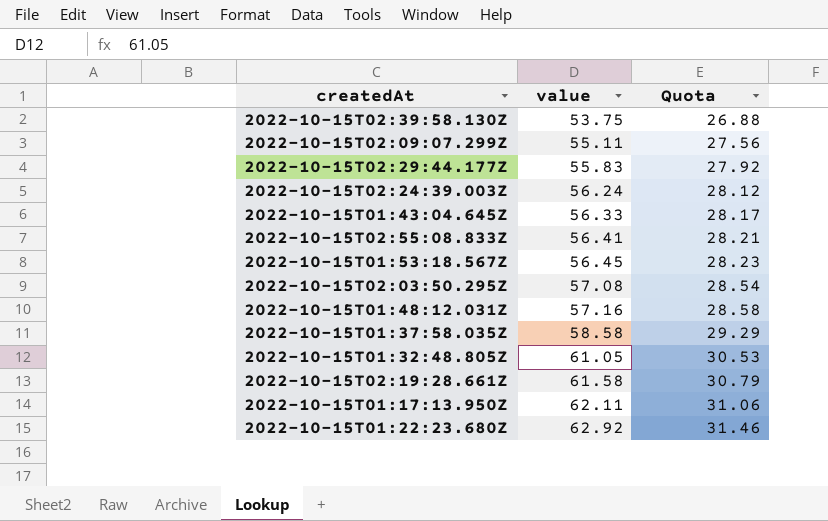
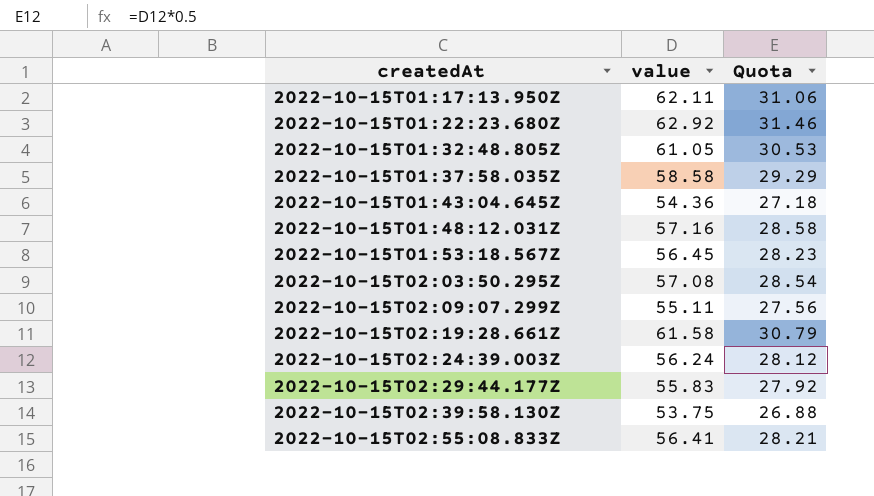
row order: value ascending -> createdAt ascending
2022-10-15T01:43:04.645Z | value: 56.33 -> 54.36
2022-10-15T01:43:04.645Z | Quota: 28.17 -> 27.18

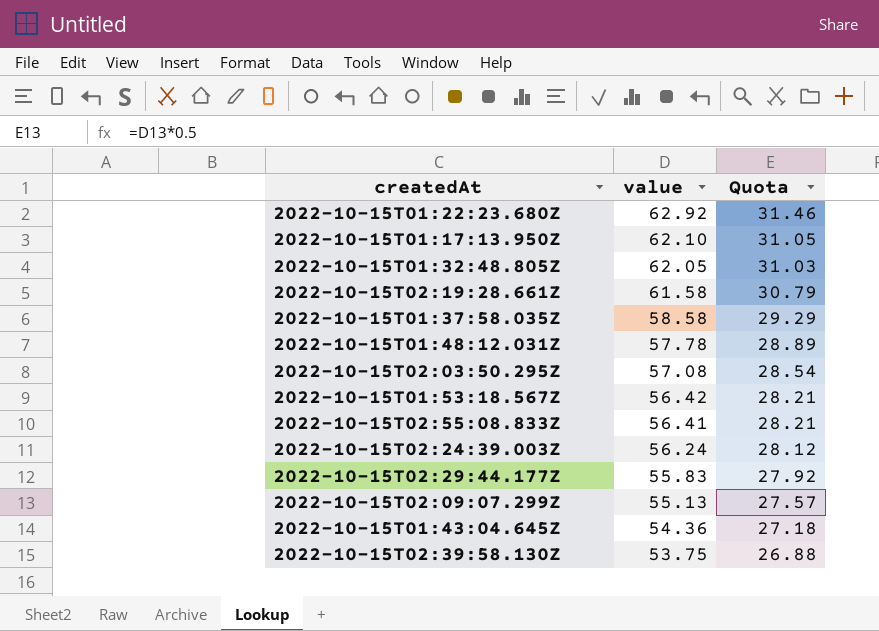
row order: createdAt ascending -> value descending
2022-10-15T01:17:13.950Z | value: 62.11 -> 62.10
2022-10-15T01:17:13.950Z | Quota: 31.06 -> 31.05
2022-10-15T01:32:48.805Z | value: 61.05 -> 62.05
2022-10-15T01:32:48.805Z | Quota: 30.53 -> 31.03
2022-10-15T01:48:12.031Z | value: 57.16 -> 57.78
2022-10-15T01:48:12.031Z | Quota: 28.58 -> 28.89
2022-10-15T01:53:18.567Z | value: 56.45 -> 56.42
2022-10-15T01:53:18.567Z | Quota: 28.23 -> 28.21
2022-10-15T02:09:07.299Z | value: 55.11 -> 55.13
2022-10-15T02:09:07.299Z | Quota: 27.56 -> 27.57

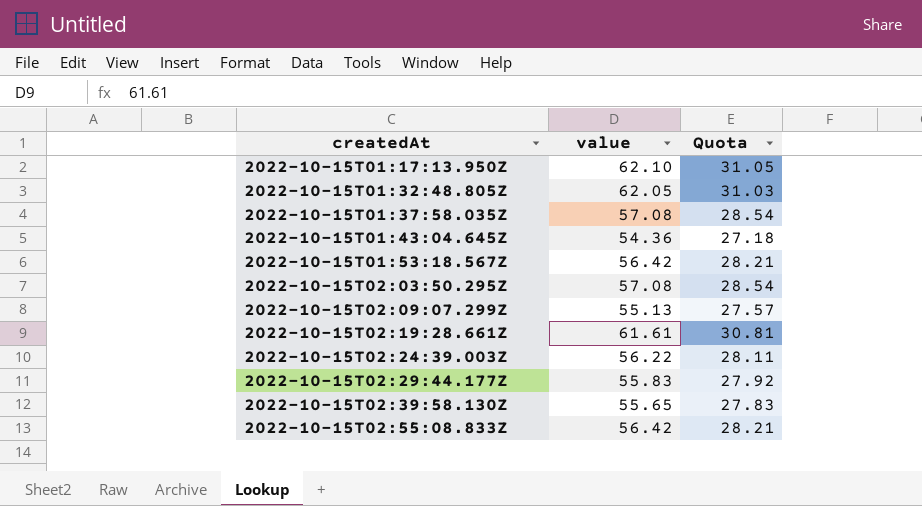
row order: value descending -> createdAt ascending
row 2022-10-15T01:22:23.680Z: 62.92 | 31.46 -> none
row 2022-10-15T01:48:12.031Z: 57.78 | 28.89 -> none
2022-10-15T01:37:58.035Z | value: 58.58 -> 57.08
2022-10-15T01:37:58.035Z | Quota: 29.29 -> 28.54
2022-10-15T02:19:28.661Z | value: 61.58 -> 61.61
2022-10-15T02:19:28.661Z | Quota: 30.79 -> 30.81
2022-10-15T02:24:39.003Z | value: 56.24 -> 56.22
2022-10-15T02:24:39.003Z | Quota: 28.12 -> 28.11
2022-10-15T02:39:58.130Z | value: 53.75 -> 55.65
2022-10-15T02:39:58.130Z | Quota: 26.88 -> 27.83
2022-10-15T02:55:08.833Z | value: 56.41 -> 56.42

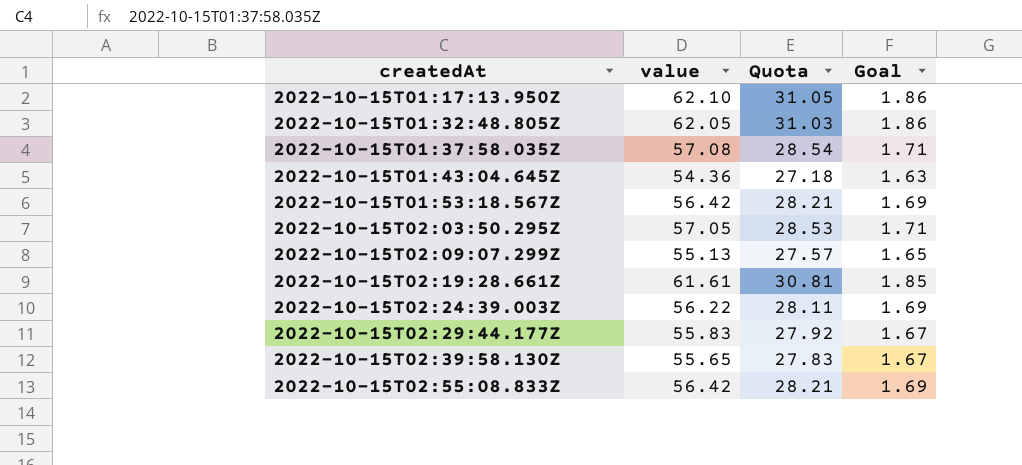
column Goal | formula: none -> [value] * 0.03
2022-10-15T02:03:50.295Z | value: 57.08 -> 57.05
2022-10-15T02:03:50.295Z | Quota: 28.54 -> 28.53

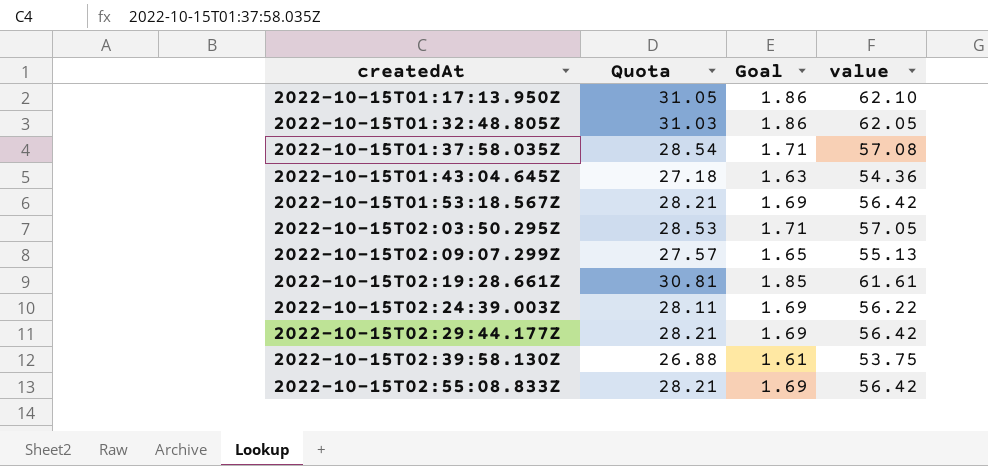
column value | position: 2 -> 4
2022-10-15T02:29:44.177Z | Quota: 27.92 -> 28.21
2022-10-15T02:29:44.177Z | Goal: 1.67 -> 1.69
2022-10-15T02:29:44.177Z | value: 55.83 -> 56.42
2022-10-15T02:39:58.130Z | Quota: 27.83 -> 26.88
2022-10-15T02:39:58.130Z | Goal: 1.67 -> 1.61
2022-10-15T02:39:58.130Z | value: 55.65 -> 53.75

